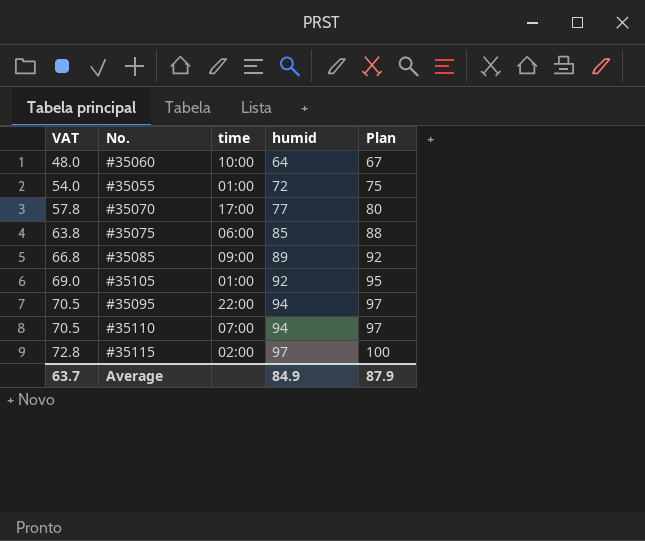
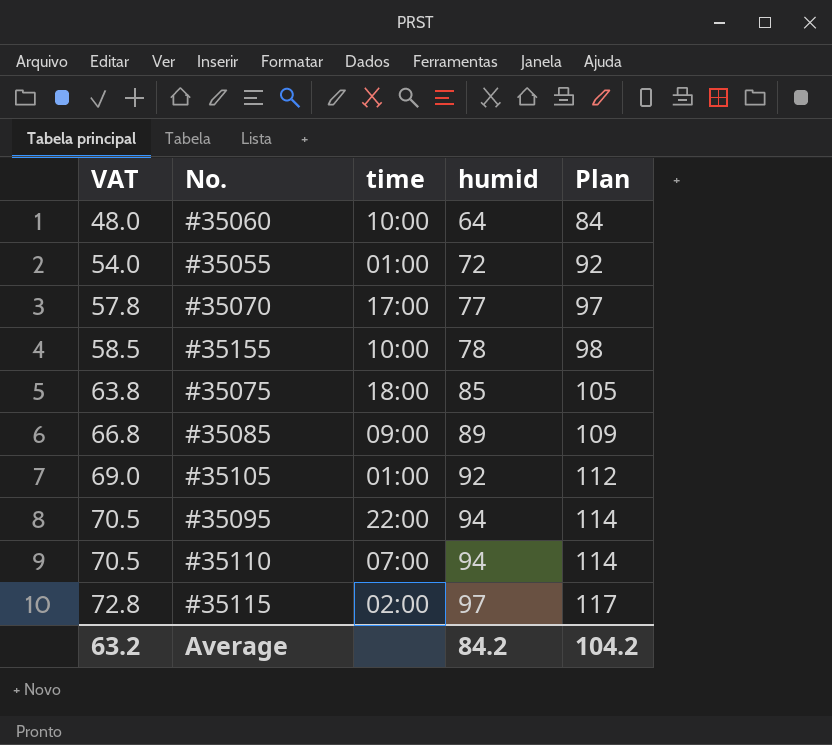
column Plan | formula: [humid] + 3 -> [humid] + 20
row #35155: none -> 58.5 | 10:00 | 78 | 98
#35075 | time: 06:00 -> 18:00
Average | VAT: 63.7 -> 63.2
Average | humid: 84.9 -> 84.2
Average | Plan: 87.9 -> 104.2

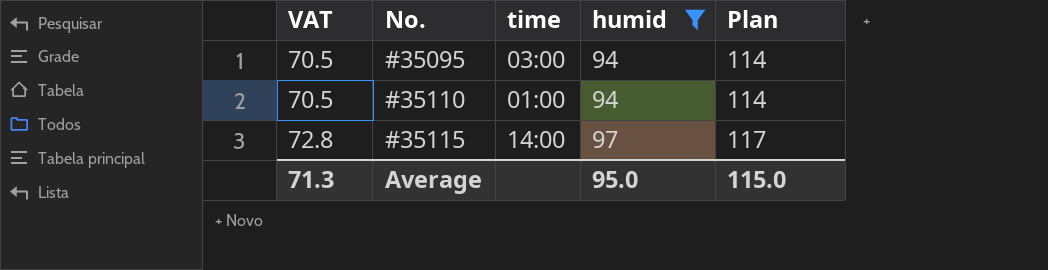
filter: none -> humid >= 94
#35095 | time: 22:00 -> 03:00
#35110 | time: 07:00 -> 01:00
#35115 | time: 02:00 -> 14:00
Average | VAT: 63.2 -> 71.3
Average | humid: 84.2 -> 95.0
Average | Plan: 104.2 -> 115.0

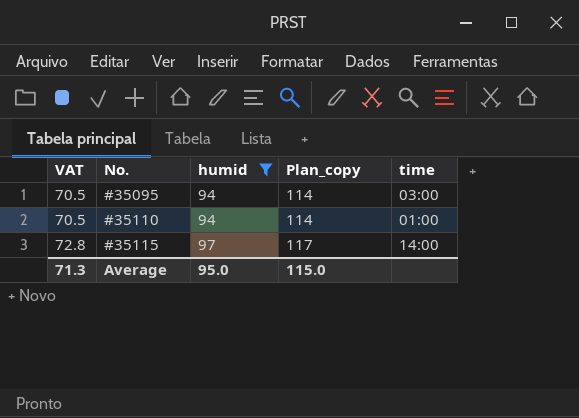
column name: Plan -> Plan_copy
column time | position: 3 -> 5

